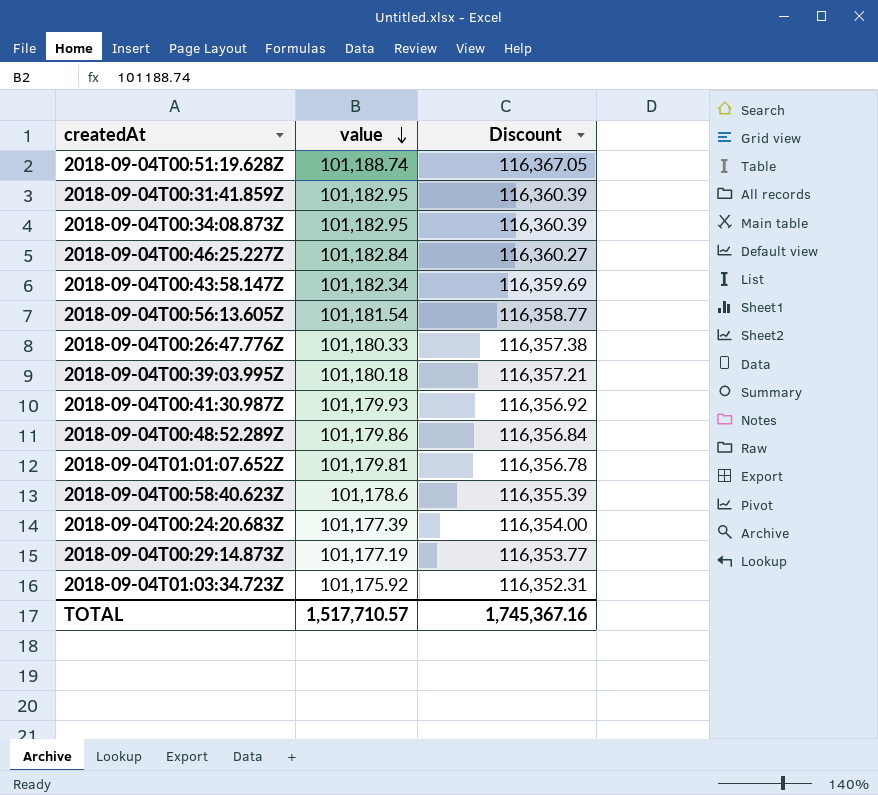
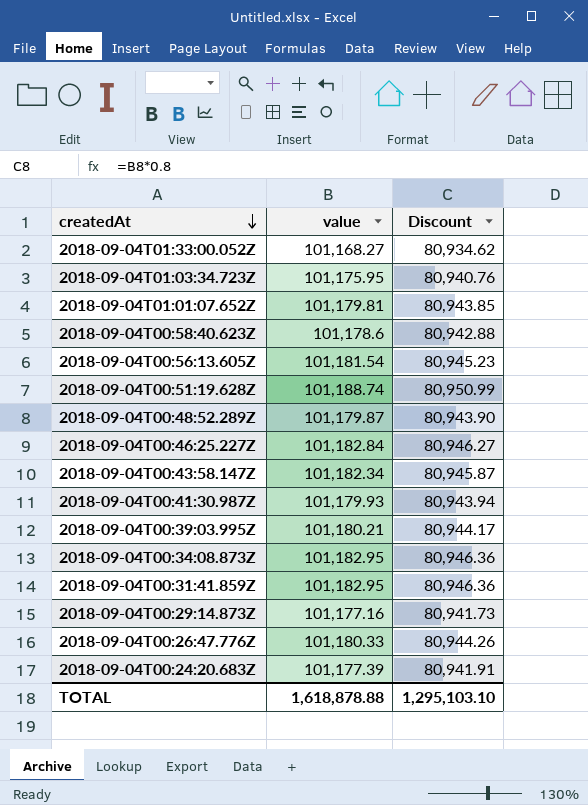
row order: value descending -> createdAt descending
column Discount | formula: [value] * 1.15 -> [value] * 0.8
row 2018-09-04T01:33:00.052Z: none -> 101,168.27 | 80,934.62
2018-09-04T01:03:34.723Z | value: 101,175.92 -> 101,175.95
2018-09-04T00:48:52.289Z | value: 101,179.86 -> 101,179.87
2018-09-04T00:39:03.995Z | value: 101,180.18 -> 101,180.21
2018-09-04T00:29:14.873Z | value: 101,177.19 -> 101,177.16
TOTAL | value: 1,517,710.57 -> 1,618,878.88
TOTAL | Discount: 1,745,367.16 -> 1,295,103.10

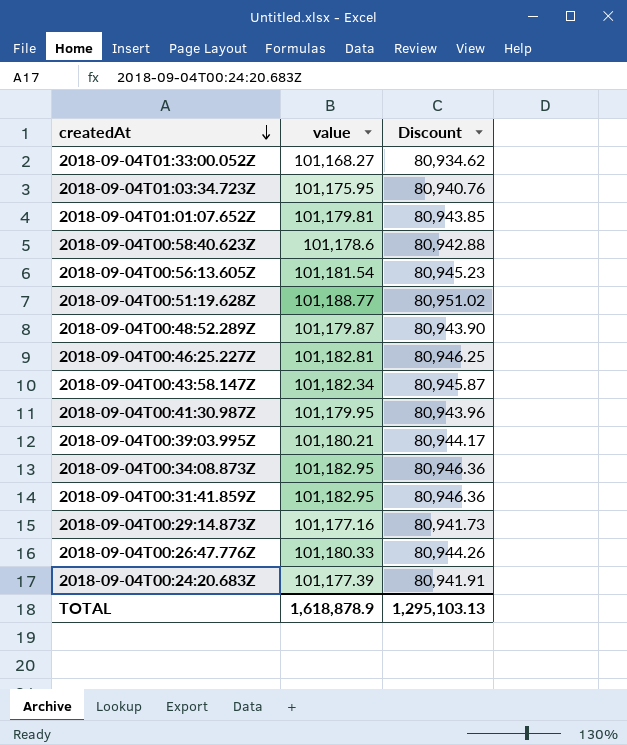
2018-09-04T00:51:19.628Z | value: 101,188.74 -> 101,188.77
2018-09-04T00:51:19.628Z | Discount: 80,950.99 -> 80,951.02
2018-09-04T00:46:25.227Z | value: 101,182.84 -> 101,182.81
2018-09-04T00:46:25.227Z | Discount: 80,946.27 -> 80,946.25
2018-09-04T00:41:30.987Z | value: 101,179.93 -> 101,179.95
2018-09-04T00:41:30.987Z | Discount: 80,943.94 -> 80,943.96
TOTAL | value: 1,618,878.88 -> 1,618,878.9
TOTAL | Discount: 1,295,103.10 -> 1,295,103.13

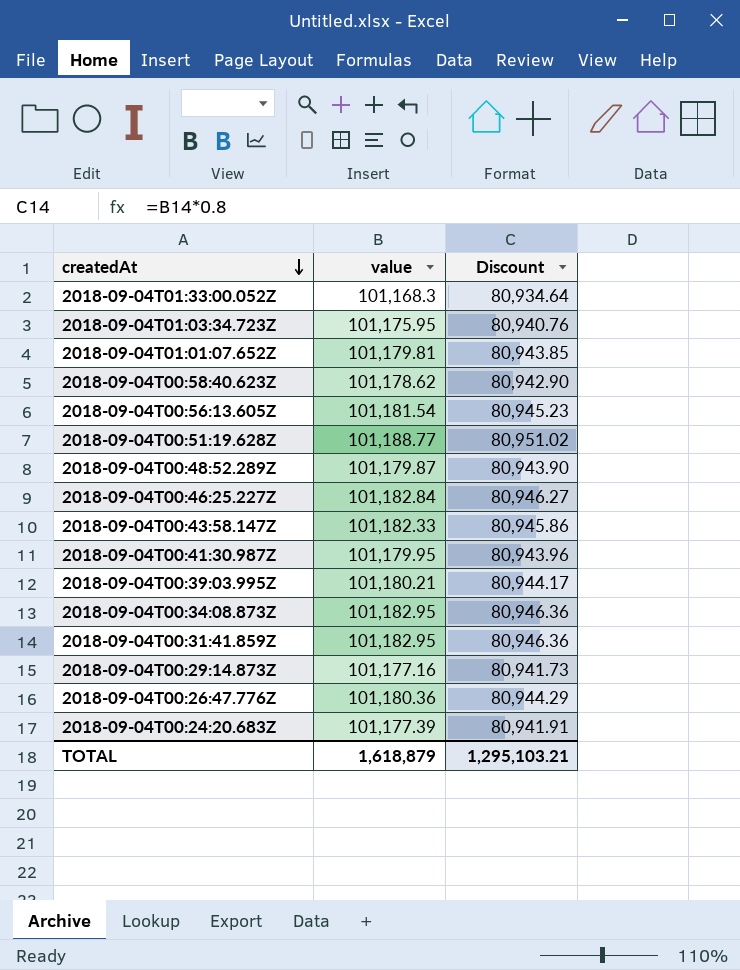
2018-09-04T01:33:00.052Z | value: 101,168.27 -> 101,168.3
2018-09-04T01:33:00.052Z | Discount: 80,934.62 -> 80,934.64
2018-09-04T00:58:40.623Z | value: 101,178.6 -> 101,178.62
2018-09-04T00:58:40.623Z | Discount: 80,942.88 -> 80,942.90
2018-09-04T00:46:25.227Z | value: 101,182.81 -> 101,182.84
2018-09-04T00:46:25.227Z | Discount: 80,946.25 -> 80,946.27
2018-09-04T00:43:58.147Z | value: 101,182.34 -> 101,182.33
2018-09-04T00:43:58.147Z | Discount: 80,945.87 -> 80,945.86
2018-09-04T00:26:47.776Z | value: 101,180.33 -> 101,180.36
2018-09-04T00:26:47.776Z | Discount: 80,944.26 -> 80,944.29
TOTAL | value: 1,618,878.9 -> 1,618,879
TOTAL | Discount: 1,295,103.13 -> 1,295,103.21

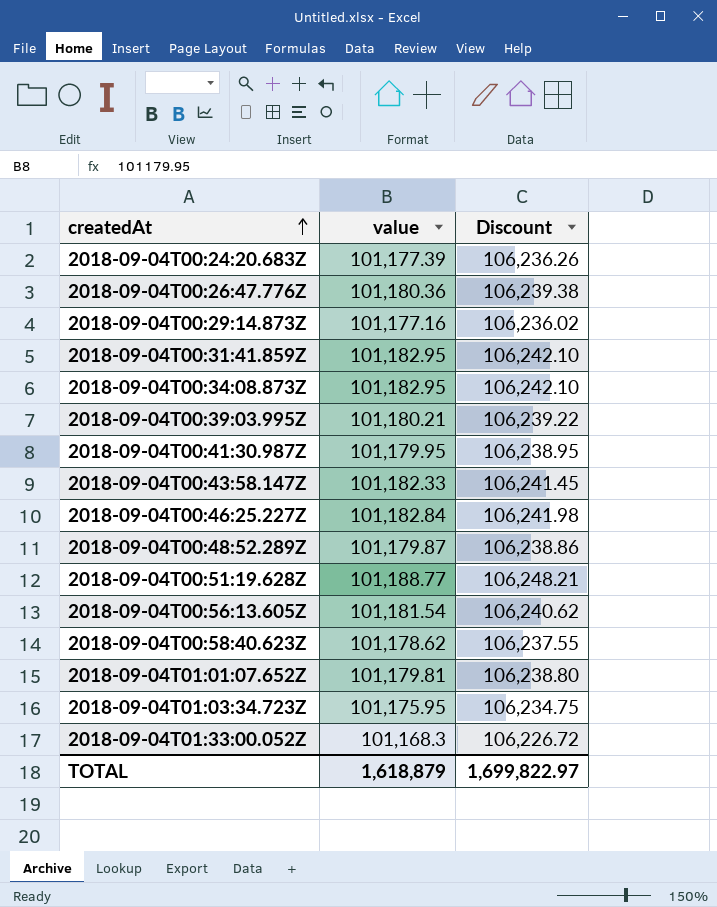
row order: createdAt descending -> createdAt ascending
column Discount | formula: [value] * 0.8 -> [value] * 1.05
TOTAL | Discount: 1,295,103.21 -> 1,699,822.97

